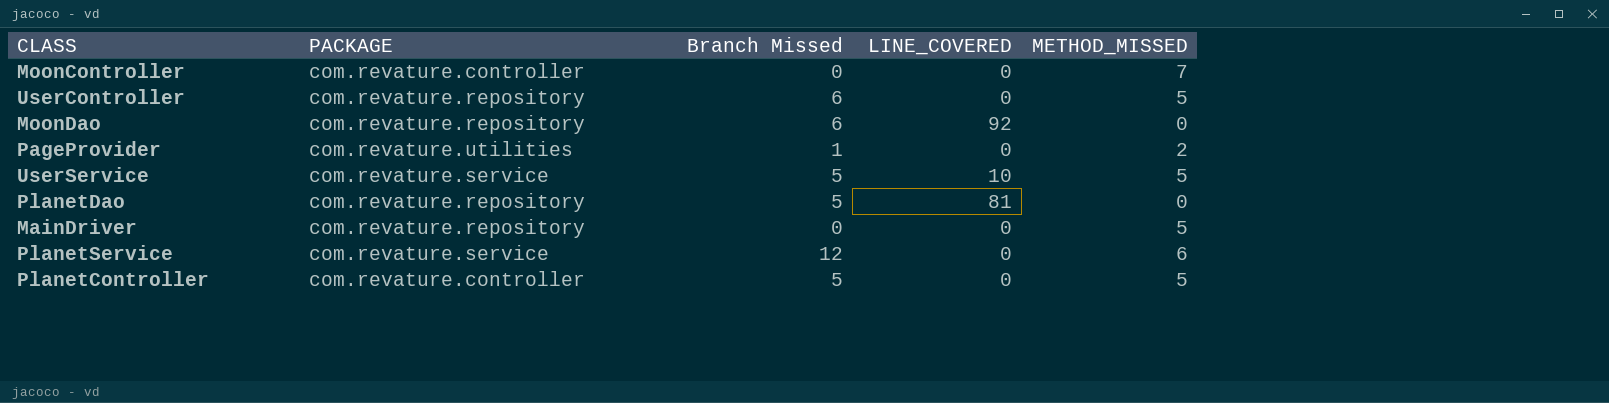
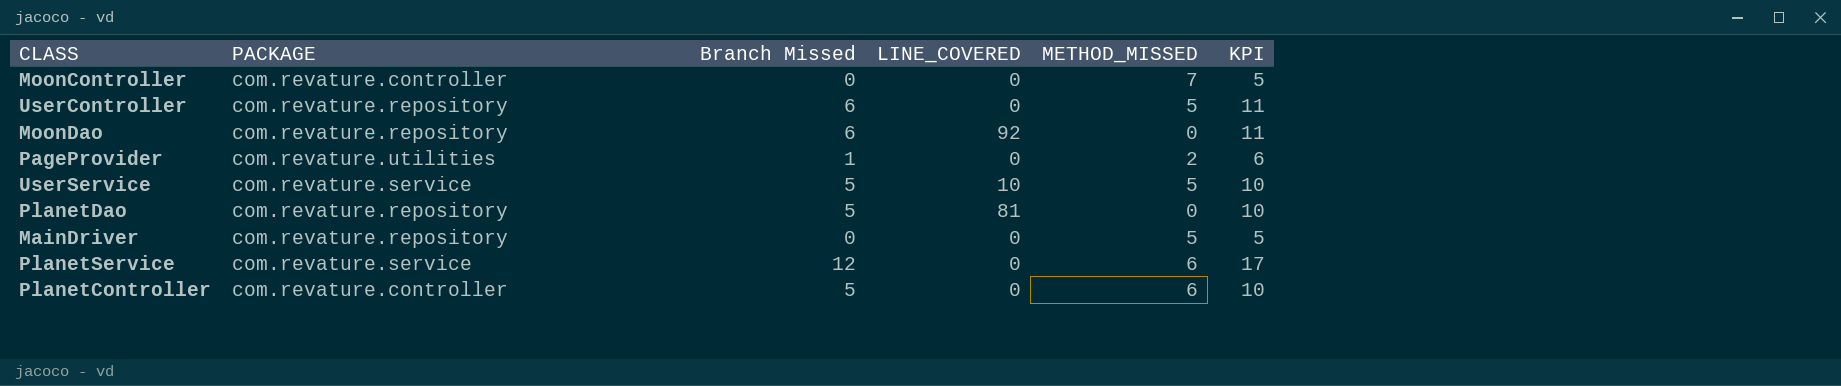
column KPI | formula: none -> [Branch Missed] + 5
PlanetController | METHOD_MISSED: 5 -> 6

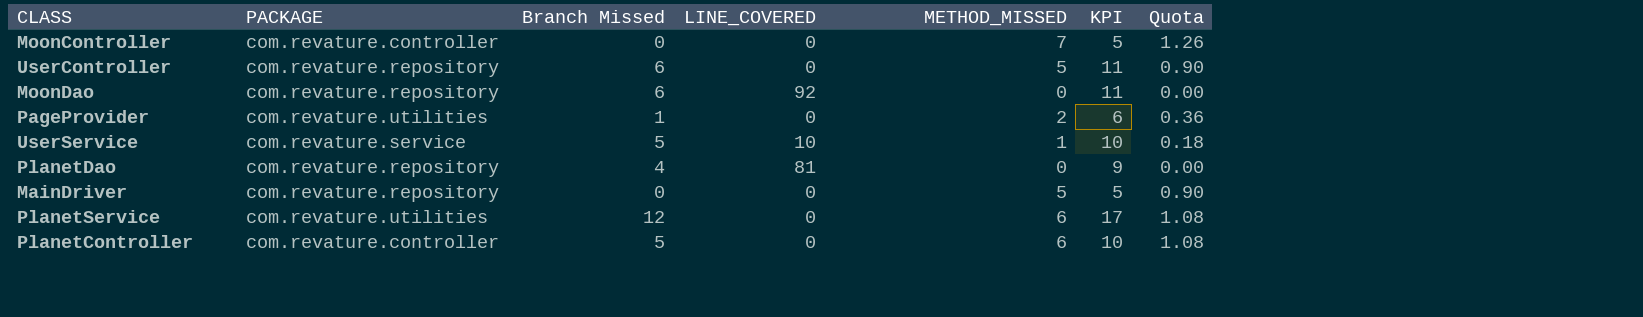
column Quota | formula: none -> [METHOD_MISSED] * 0.18
UserService | METHOD_MISSED: 5 -> 1
PlanetDao | Branch Missed: 5 -> 4
PlanetDao | KPI: 10 -> 9
PlanetService | PACKAGE: com.revature.service -> com.revature.utilities

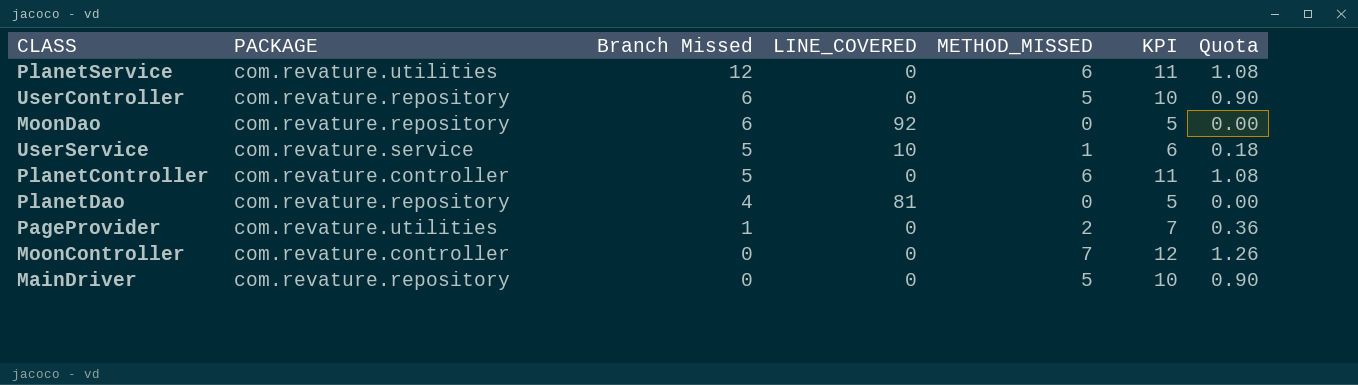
row order: none -> Branch Missed descending
column KPI | formula: [Branch Missed] + 5 -> [METHOD_MISSED] + 5

